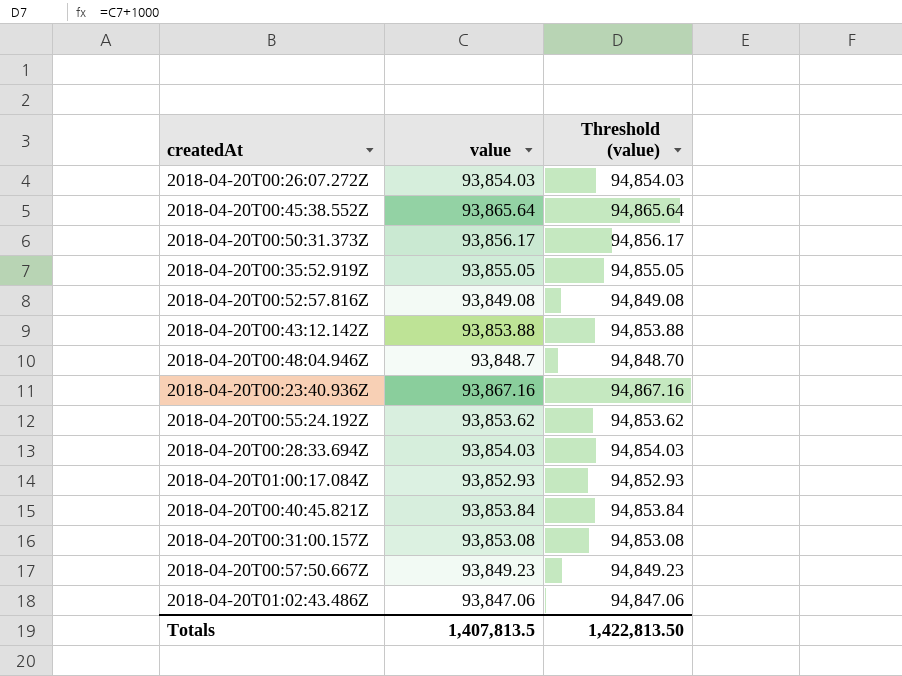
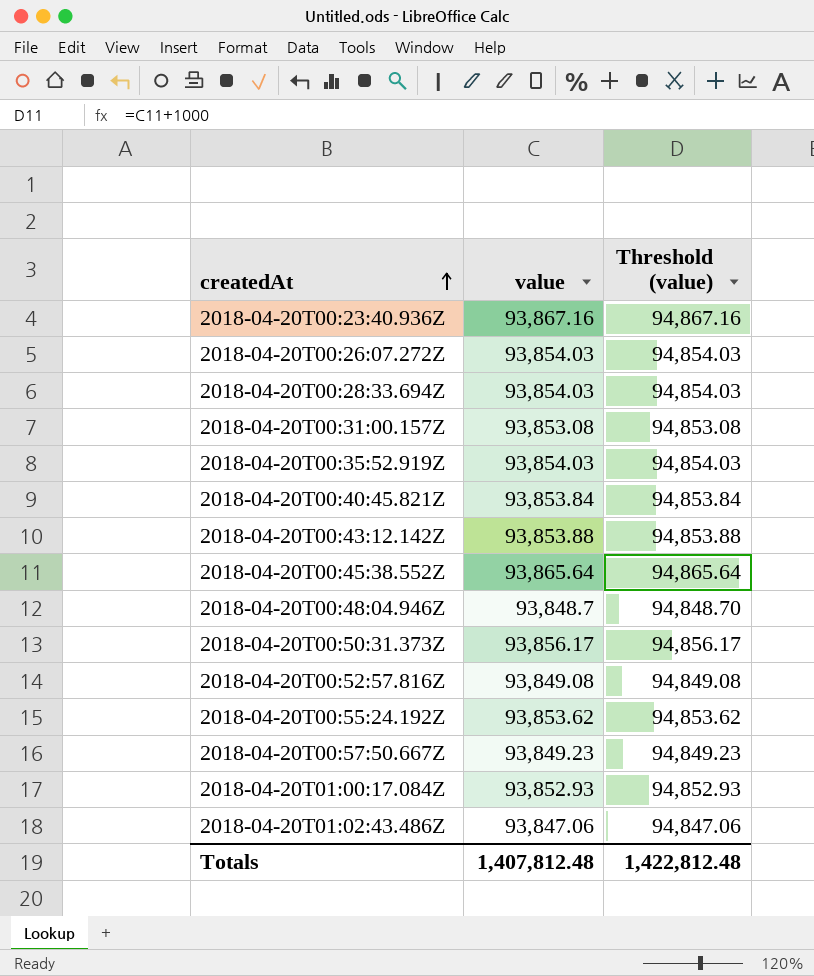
row order: none -> createdAt ascending
2018-04-20T00:35:52.919Z | value: 93,855.05 -> 93,854.03
2018-04-20T00:35:52.919Z | Threshold (value): 94,855.05 -> 94,854.03
Totals | value: 1,407,813.5 -> 1,407,812.48
Totals | Threshold (value): 1,422,813.50 -> 1,422,812.48

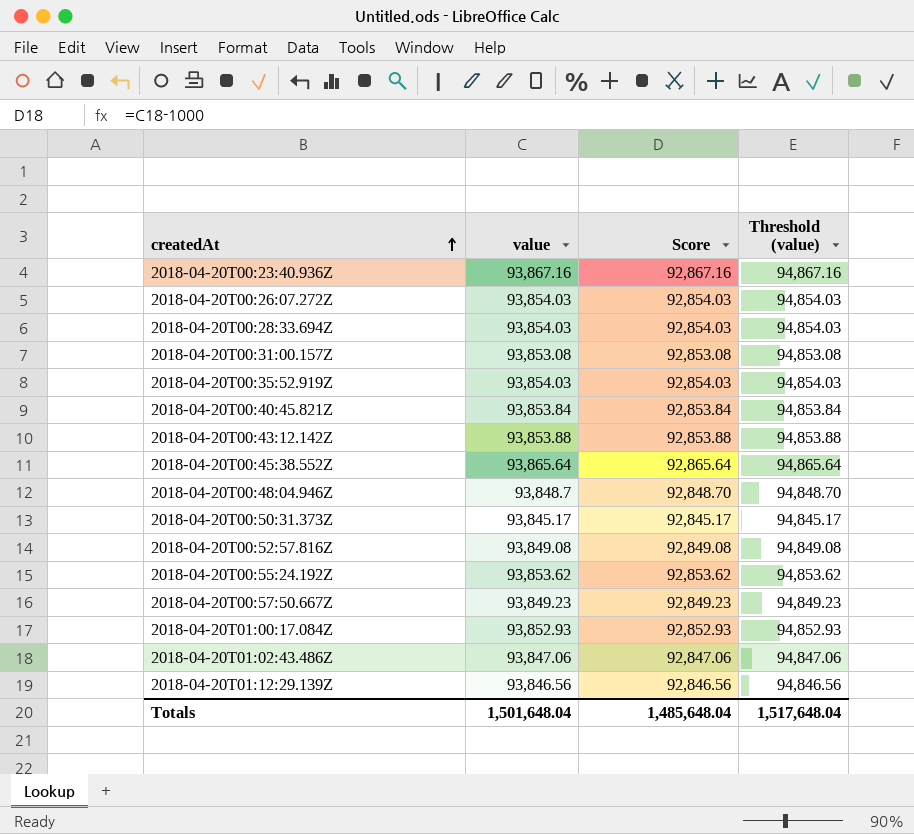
column Score | formula: none -> [value] - 1000
2018-04-20T00:50:31.373Z | value: 93,856.17 -> 93,845.17
2018-04-20T00:50:31.373Z | Threshold (value): 94,856.17 -> 94,845.17
row 2018-04-20T01:12:29.139Z: none -> 93,846.56 | 92,846.56 | 94,846.56
Totals | value: 1,407,812.48 -> 1,501,648.04
Totals | Threshold (value): 1,422,812.48 -> 1,517,648.04

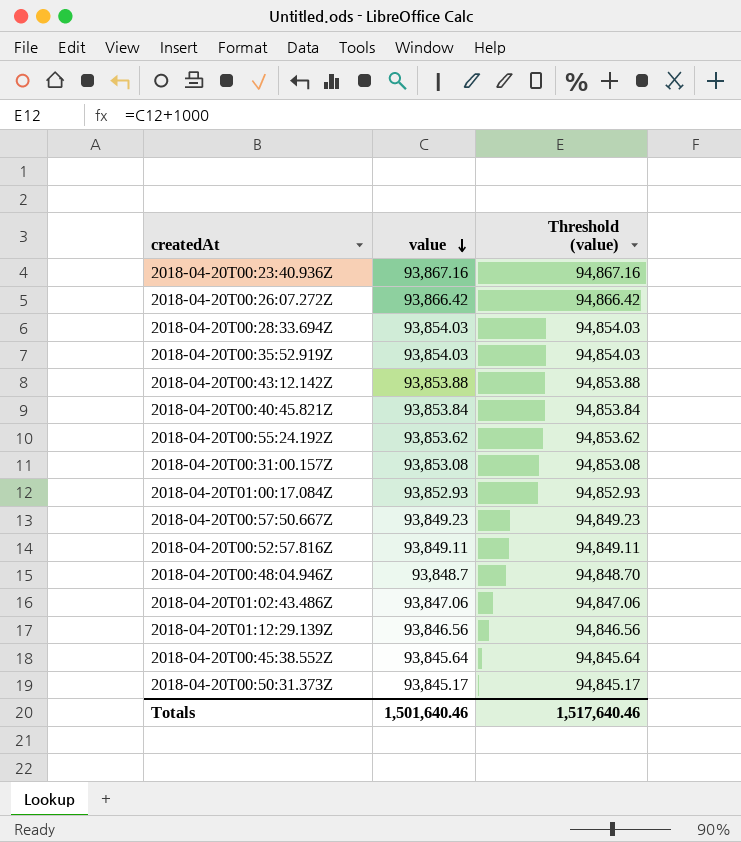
row order: createdAt ascending -> value descending
column Score | formula: [value] - 1000 -> none
2018-04-20T00:26:07.272Z | value: 93,854.03 -> 93,866.42
2018-04-20T00:26:07.272Z | Threshold (value): 94,854.03 -> 94,866.42
2018-04-20T00:52:57.816Z | value: 93,849.08 -> 93,849.11
2018-04-20T00:52:57.816Z | Threshold (value): 94,849.08 -> 94,849.11
2018-04-20T00:45:38.552Z | value: 93,865.64 -> 93,845.64
2018-04-20T00:45:38.552Z | Threshold (value): 94,865.64 -> 94,845.64
Totals | value: 1,501,648.04 -> 1,501,640.46
Totals | Threshold (value): 1,517,648.04 -> 1,517,640.46

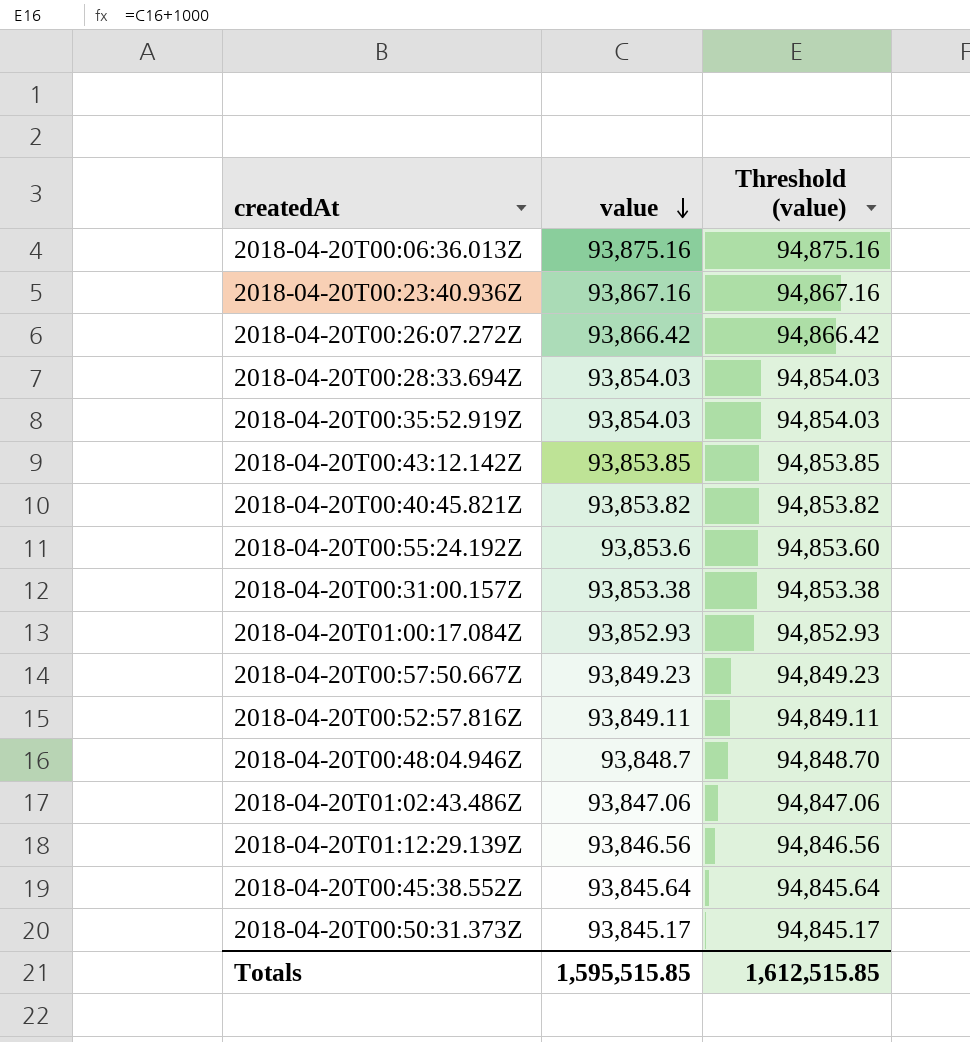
row 2018-04-20T00:06:36.013Z: none -> 93,875.16 | 94,875.16
2018-04-20T00:43:12.142Z | value: 93,853.88 -> 93,853.85
2018-04-20T00:43:12.142Z | Threshold (value): 94,853.88 -> 94,853.85
2018-04-20T00:40:45.821Z | value: 93,853.84 -> 93,853.82
2018-04-20T00:40:45.821Z | Threshold (value): 94,853.84 -> 94,853.82
2018-04-20T00:55:24.192Z | value: 93,853.62 -> 93,853.6
2018-04-20T00:55:24.192Z | Threshold (value): 94,853.62 -> 94,853.60
2018-04-20T00:31:00.157Z | value: 93,853.08 -> 93,853.38
2018-04-20T00:31:00.157Z | Threshold (value): 94,853.08 -> 94,853.38
Totals | value: 1,501,640.46 -> 1,595,515.85
Totals | Threshold (value): 1,517,640.46 -> 1,612,515.85

